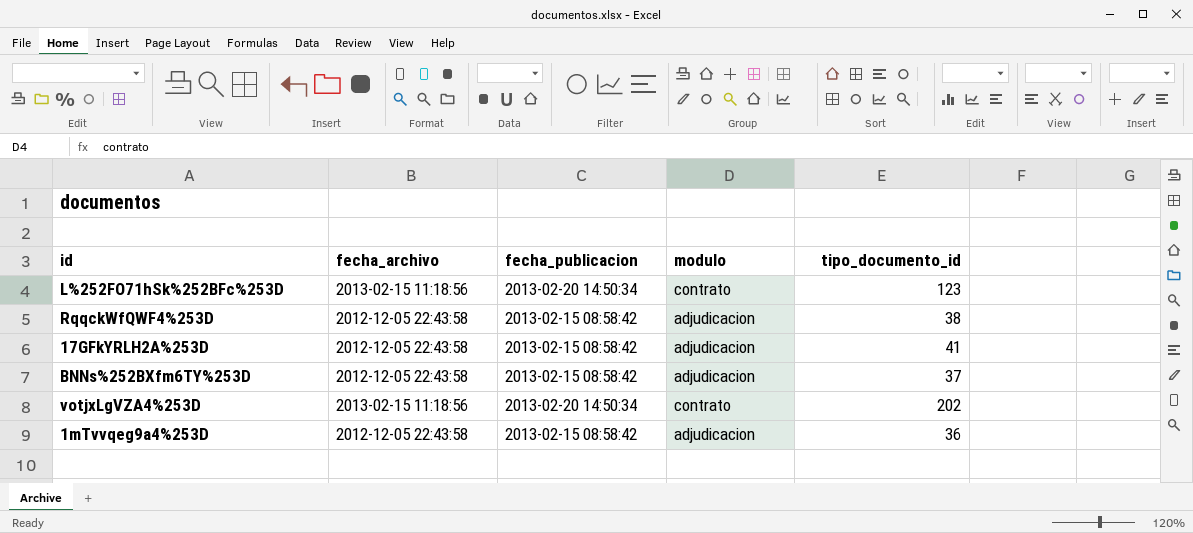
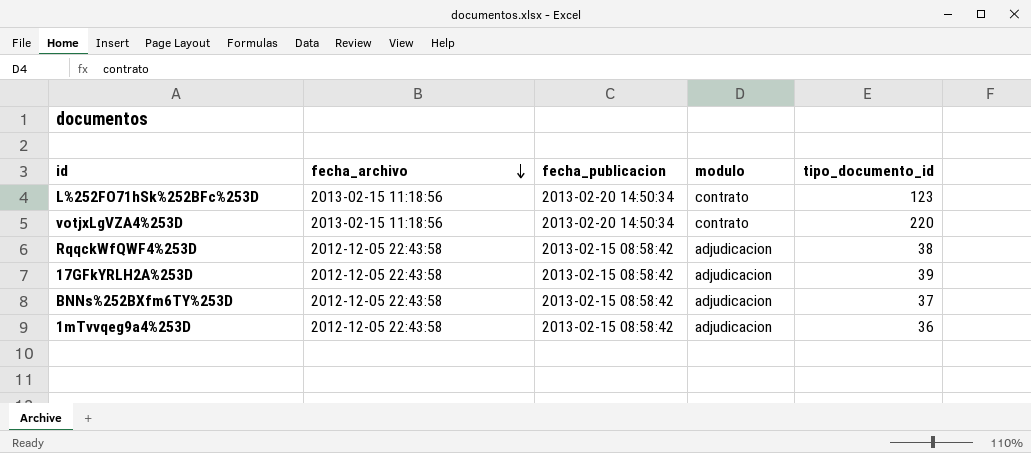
row order: none -> fecha_archivo descending
votjxLgVZA4%253D | tipo_documento_id: 202 -> 220
17GFkYRLH2A%253D | tipo_documento_id: 41 -> 39

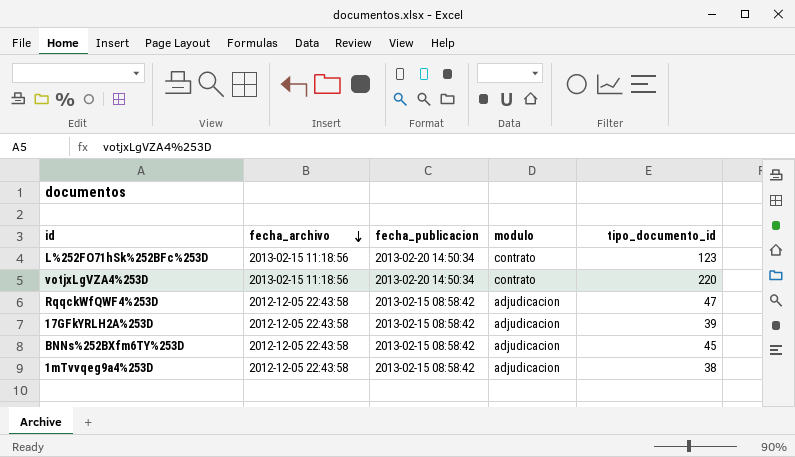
RqqckWfQWF4%253D | tipo_documento_id: 38 -> 47
BNNs%252BXfm6TY%253D | tipo_documento_id: 37 -> 45
1mTvvqeg9a4%253D | tipo_documento_id: 36 -> 38

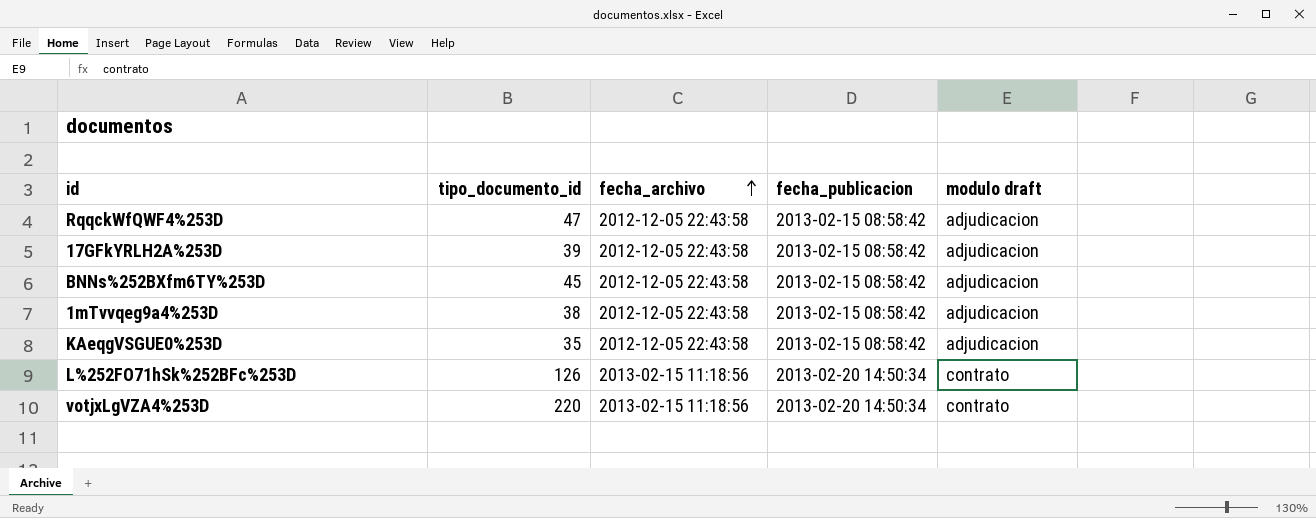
row order: fecha_archivo descending -> fecha_archivo ascending
column tipo_documento_id | position: 5 -> 2
column name: modulo -> modulo draft
row KAeqgVSGUE0%253D: none -> 35 | 2012-12-05 22:43:58 | 2013-02-15 08:58:42 | adjudicacion
L%252FO71hSk%252BFc%253D | tipo_documento_id: 123 -> 126

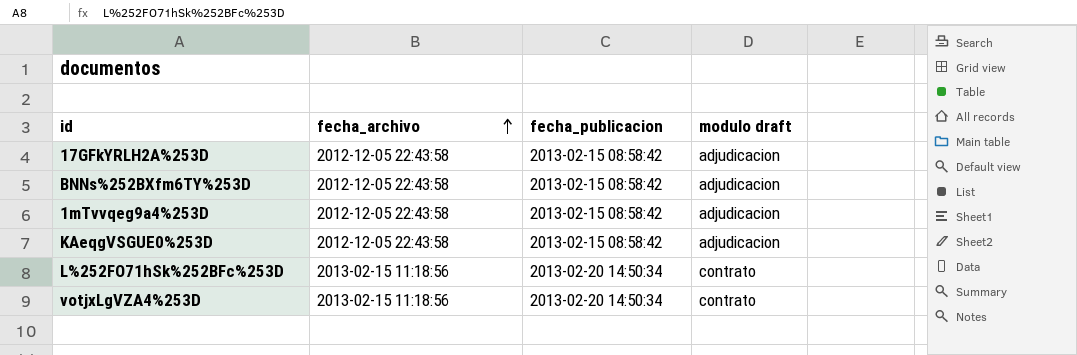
column tipo_documento_id | position: 2 -> none
row RqqckWfQWF4%253D: 47 | 2012-12-05 22:43:58 | 2013-02-15 08:58:42 | adjudicacion -> none

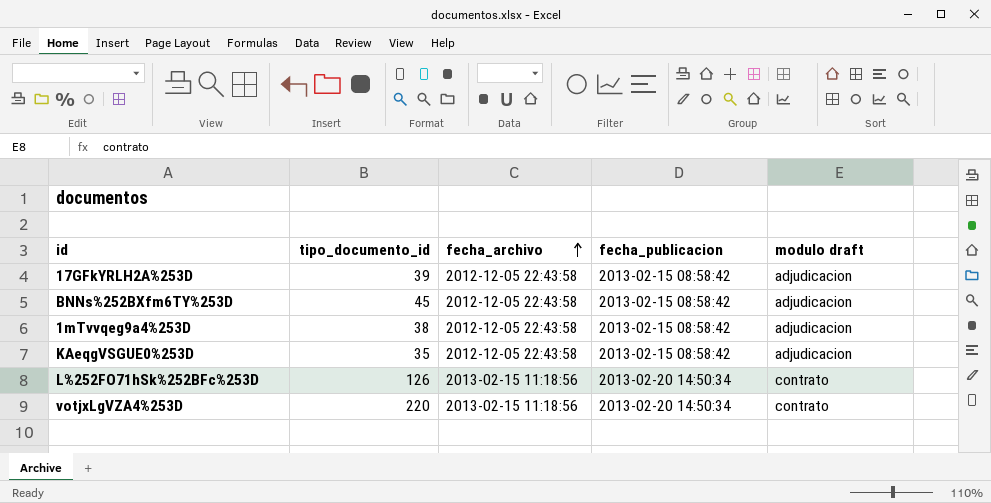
column tipo_documento_id | position: none -> 2

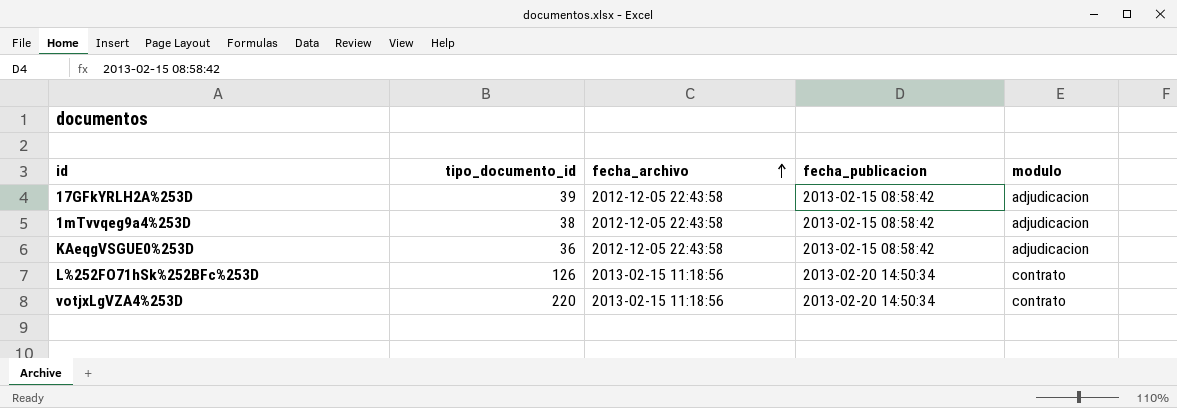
column name: modulo draft -> modulo
row BNNs%252BXfm6TY%253D: 45 | 2012-12-05 22:43:58 | 2013-02-15 08:58:42 | adjudicacion -> none
KAeqgVSGUE0%253D | tipo_documento_id: 35 -> 36

